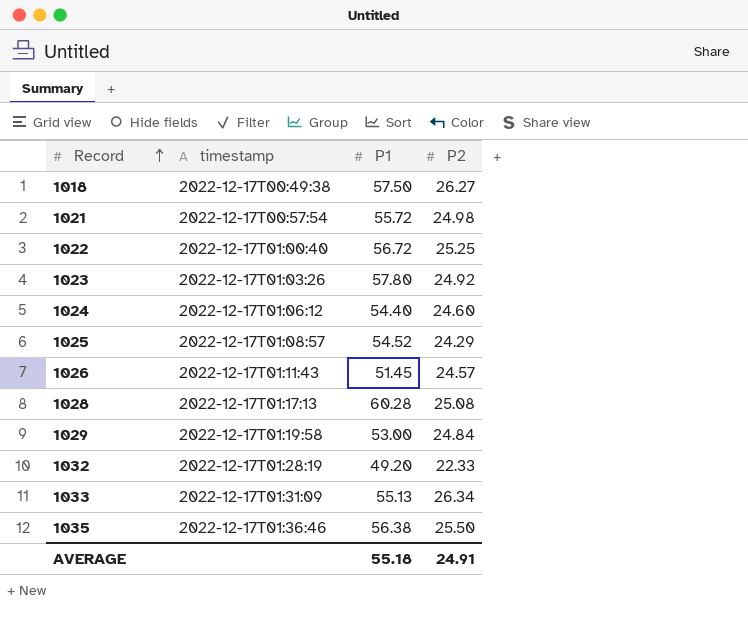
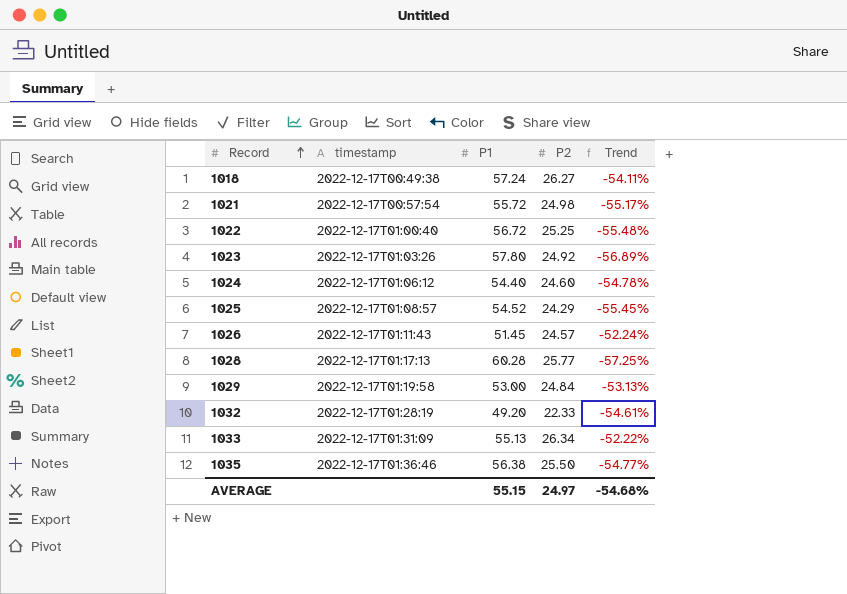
column Trend | formula: none -> ([P2] - [P1]) / [P1]
1018 | P1: 57.50 -> 57.24
1028 | P2: 25.08 -> 25.77
AVERAGE | P1: 55.18 -> 55.15
AVERAGE | P2: 24.91 -> 24.97

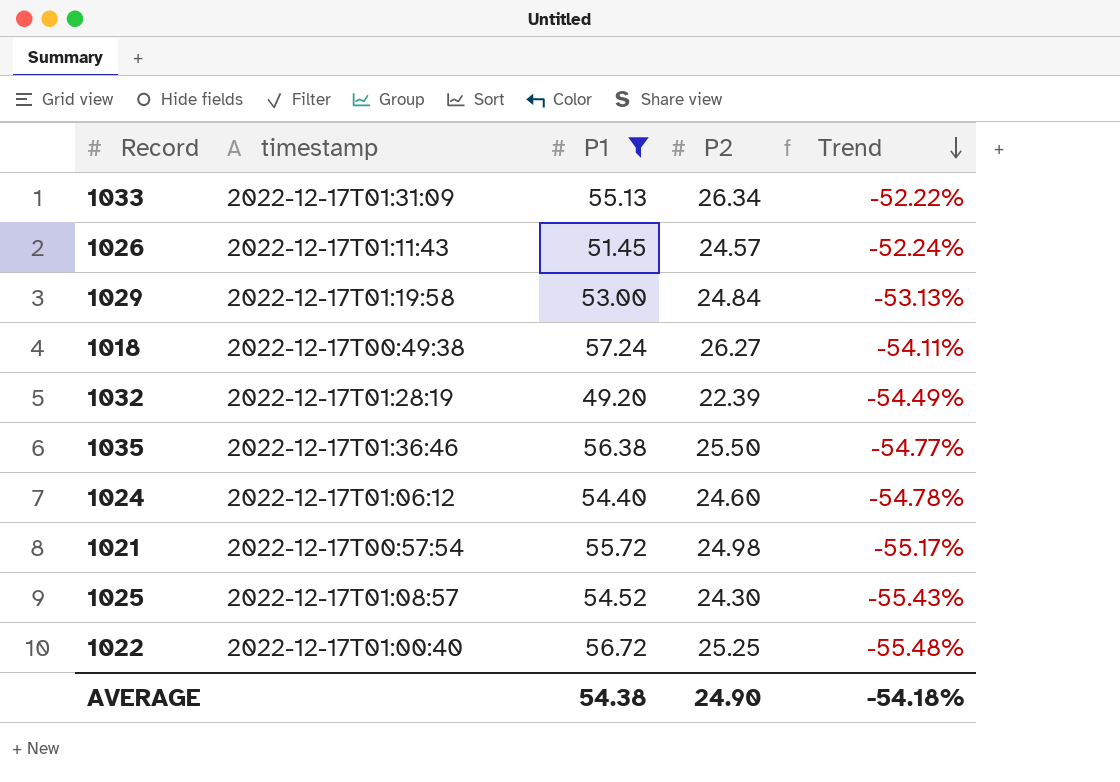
filter: none -> P1 <= 57.24
row order: Record ascending -> Trend descending
1032 | P2: 22.33 -> 22.39
1032 | Trend: -54.61% -> -54.49%
1025 | P2: 24.29 -> 24.30
1025 | Trend: -55.45% -> -55.43%
AVERAGE | P1: 55.15 -> 54.38
AVERAGE | P2: 24.97 -> 24.90
AVERAGE | Trend: -54.68% -> -54.18%

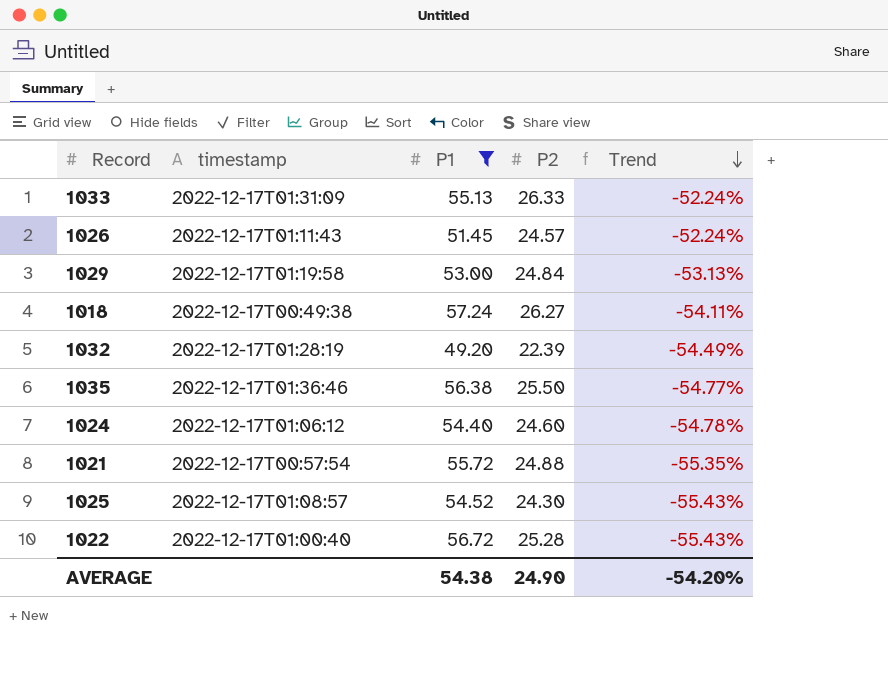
1033 | P2: 26.34 -> 26.33
1033 | Trend: -52.22% -> -52.24%
1021 | P2: 24.98 -> 24.88
1021 | Trend: -55.17% -> -55.35%
1022 | P2: 25.25 -> 25.28
1022 | Trend: -55.48% -> -55.43%
AVERAGE | Trend: -54.18% -> -54.20%

